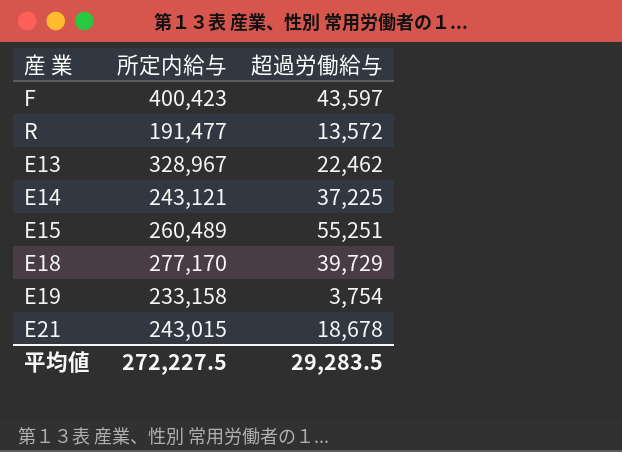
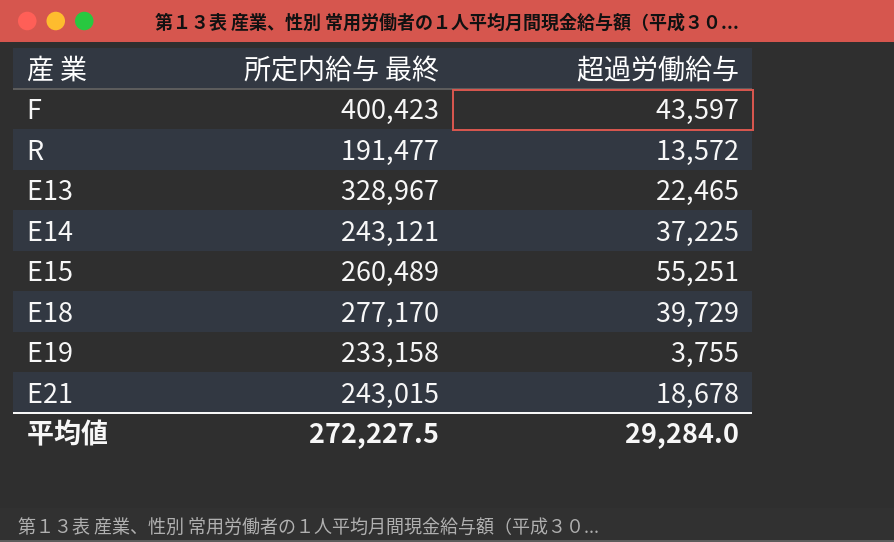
column name: 所定内給与 -> 所定内給与 最終
E13 | 超過労働給与: 22,462 -> 22,465
E19 | 超過労働給与: 3,754 -> 3,755
平均値 | 超過労働給与: 29,283.5 -> 29,284.0

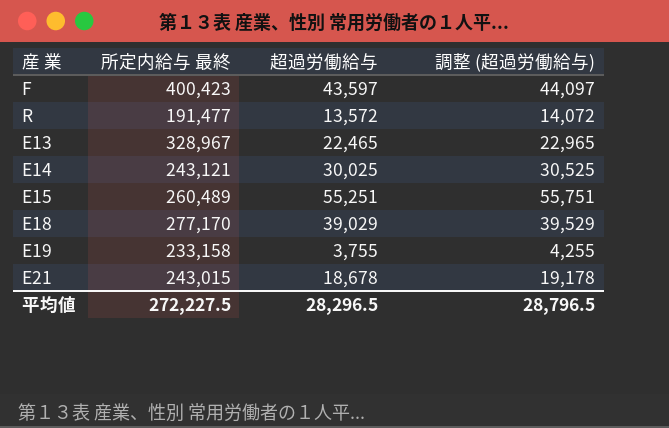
column 調整 (超過労働給与) | formula: none -> [超過労働給与] + 500
E14 | 超過労働給与: 37,225 -> 30,025
E18 | 超過労働給与: 39,729 -> 39,029
平均値 | 超過労働給与: 29,284.0 -> 28,296.5

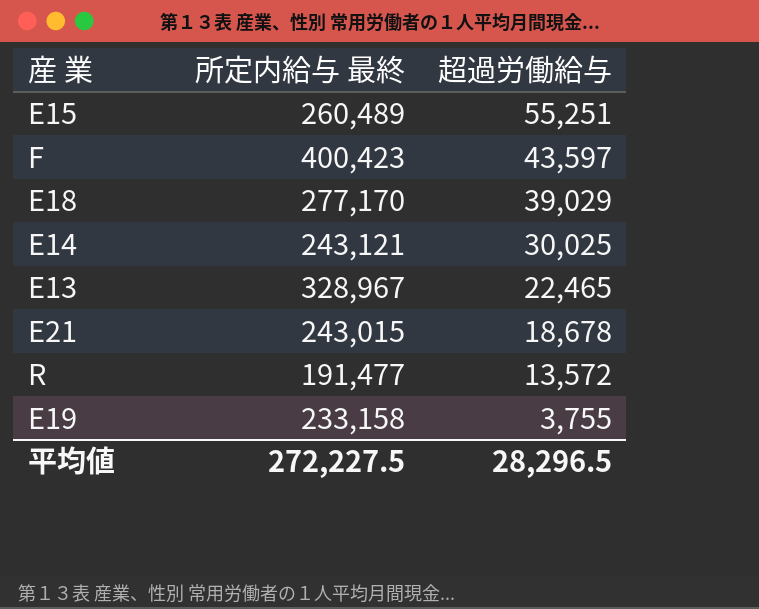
row order: none -> 超過労働給与 descending
column 調整 (超過労働給与) | formula: [超過労働給与] + 500 -> none

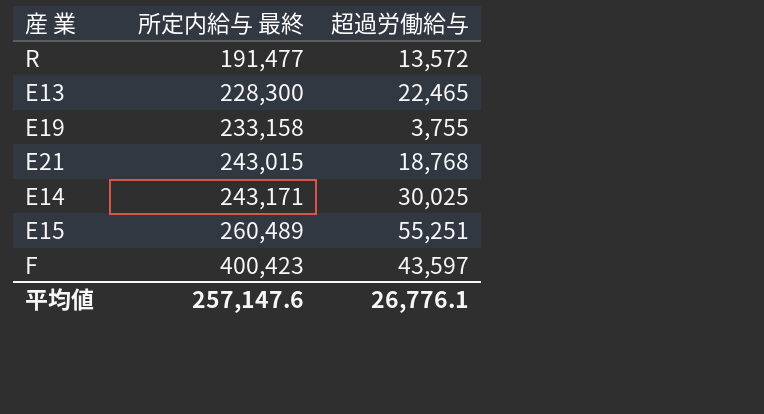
row order: 超過労働給与 descending -> 所定内給与 最終 ascending
row E18: 277,170 | 39,029 -> none
E13 | 所定内給与 最終: 328,967 -> 228,300
E21 | 超過労働給与: 18,678 -> 18,768
E14 | 所定内給与 最終: 243,121 -> 243,171
平均値 | 所定内給与 最終: 272,227.5 -> 257,147.6
平均値 | 超過労働給与: 28,296.5 -> 26,776.1

